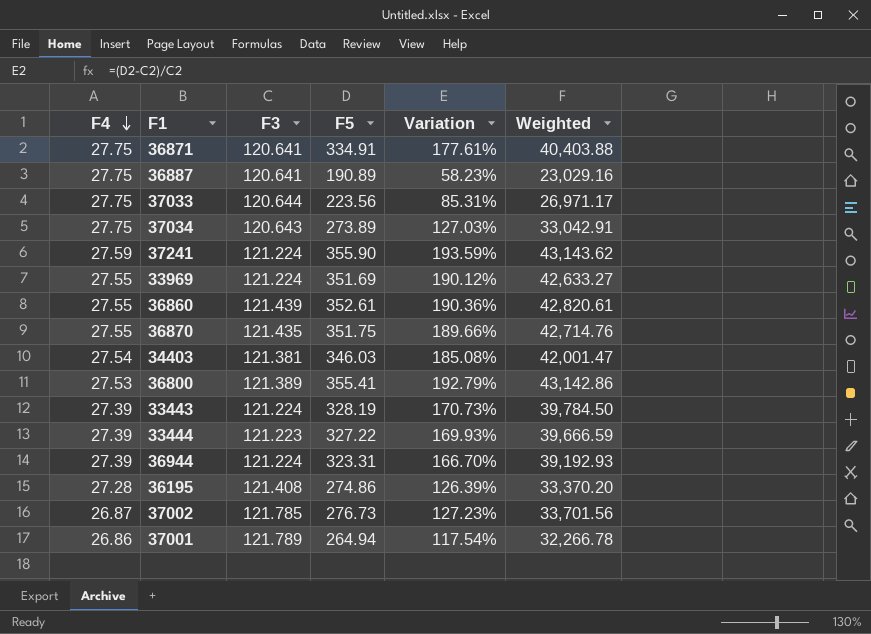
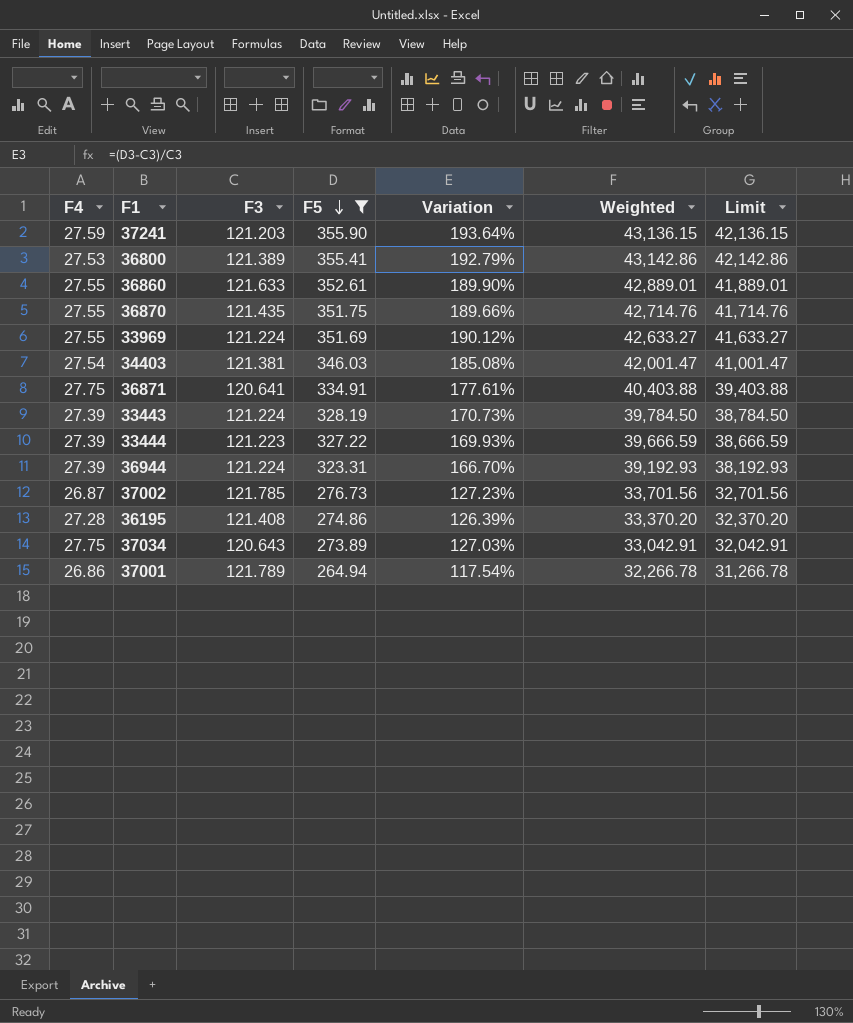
filter: none -> F5 >= 264.94
row order: F4 descending -> F5 descending
column Limit | formula: none -> [Weighted] - 1000
37241 | F3: 121.224 -> 121.203
37241 | Variation: 193.59% -> 193.64%
37241 | Weighted: 43,143.62 -> 43,136.15
36860 | F3: 121.439 -> 121.633
36860 | Variation: 190.36% -> 189.90%
36860 | Weighted: 42,820.61 -> 42,889.01

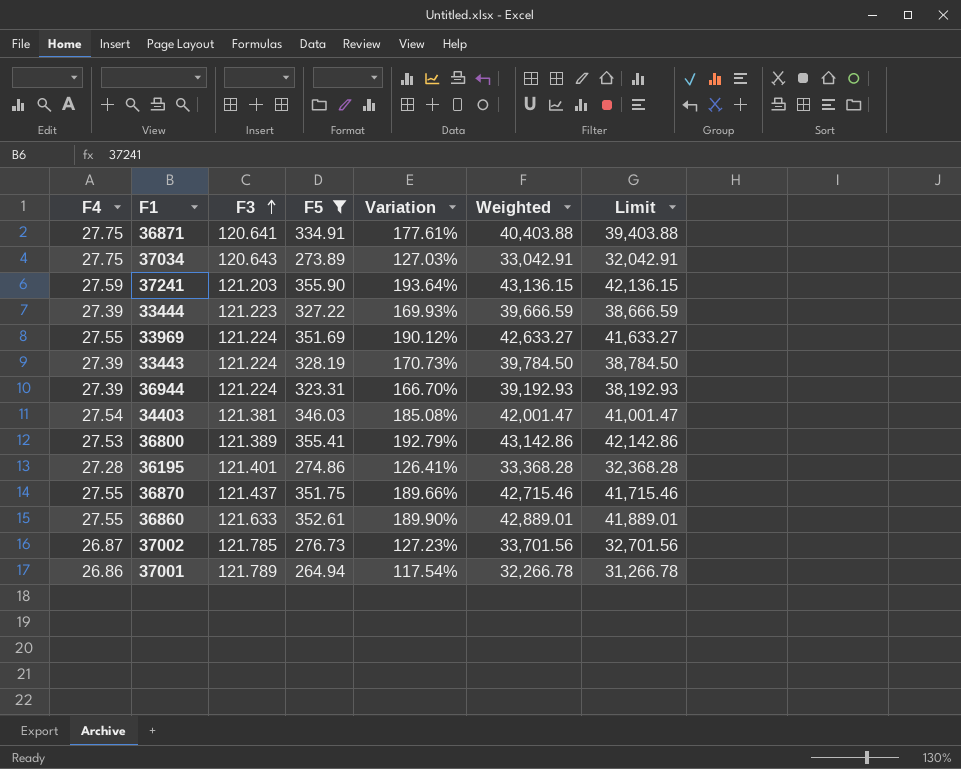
row order: F5 descending -> F3 ascending
36195 | F3: 121.408 -> 121.401
36195 | Variation: 126.39% -> 126.41%
36195 | Weighted: 33,370.20 -> 33,368.28
36195 | Limit: 32,370.20 -> 32,368.28
36870 | F3: 121.435 -> 121.437
36870 | Weighted: 42,714.76 -> 42,715.46
36870 | Limit: 41,714.76 -> 41,715.46

